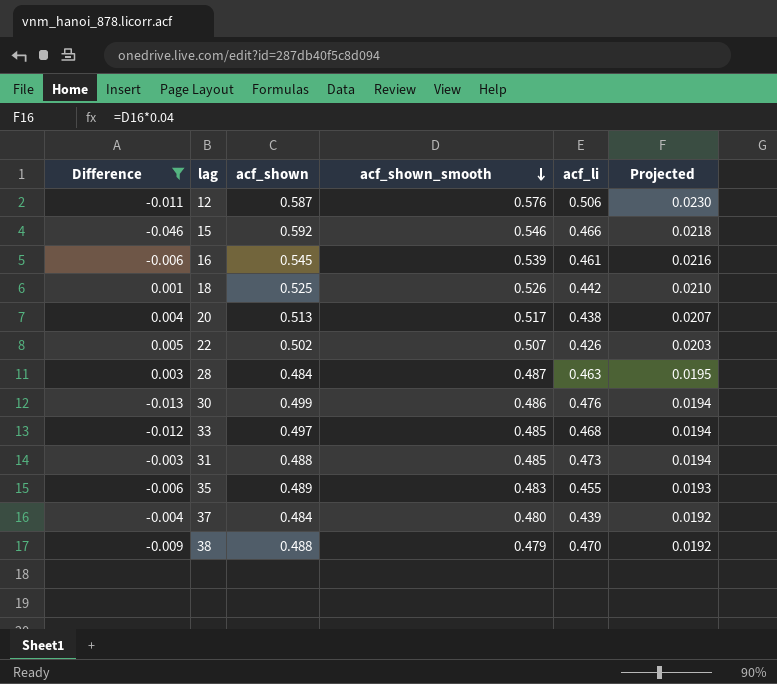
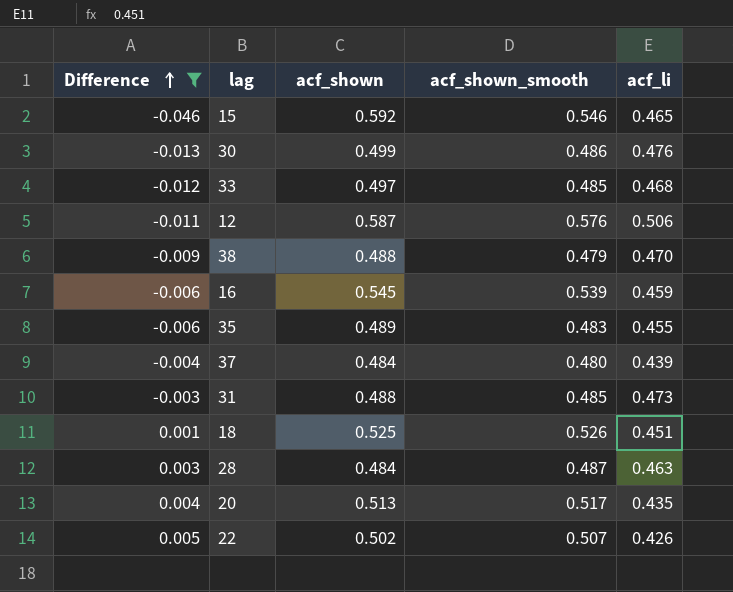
row order: acf_shown_smooth descending -> Difference ascending
column Projected | formula: [acf_shown_smooth] * 0.04 -> none
15 | acf_li: 0.466 -> 0.465
16 | acf_li: 0.461 -> 0.459
18 | acf_li: 0.442 -> 0.451
20 | acf_li: 0.438 -> 0.435

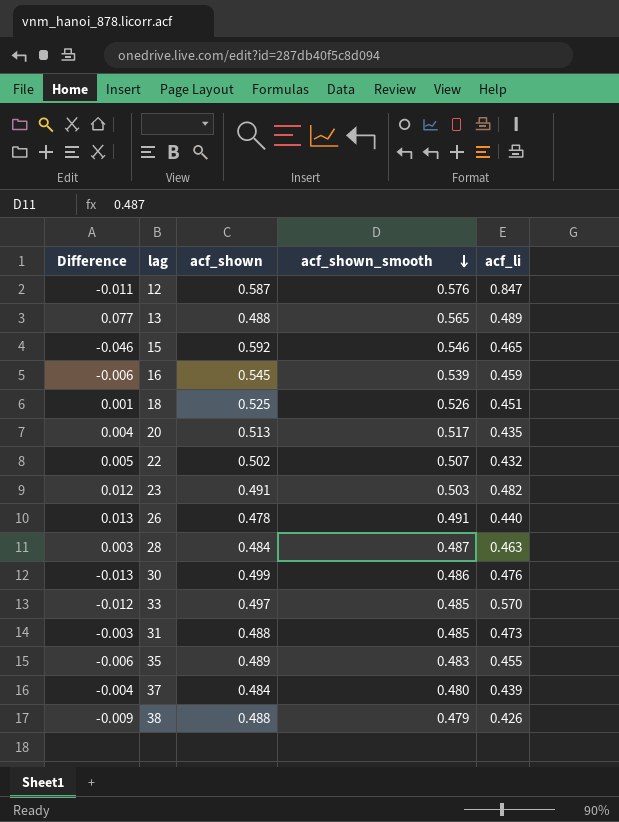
filter: Difference <= 0.005 -> none
row order: Difference ascending -> acf_shown_smooth descending
12 | acf_li: 0.506 -> 0.847
22 | acf_li: 0.426 -> 0.432
33 | acf_li: 0.468 -> 0.570
38 | acf_li: 0.470 -> 0.426

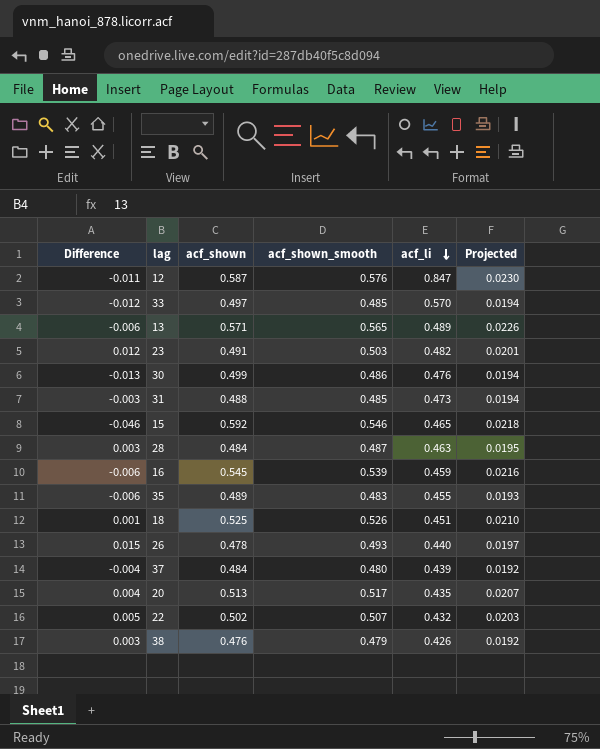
row order: acf_shown_smooth descending -> acf_li descending
column Projected | formula: none -> [acf_shown_smooth] * 0.04
13 | Difference: 0.077 -> -0.006
13 | acf_shown: 0.488 -> 0.571
26 | Difference: 0.013 -> 0.015
26 | acf_shown_smooth: 0.491 -> 0.493
38 | Difference: -0.009 -> 0.003
38 | acf_shown: 0.488 -> 0.476

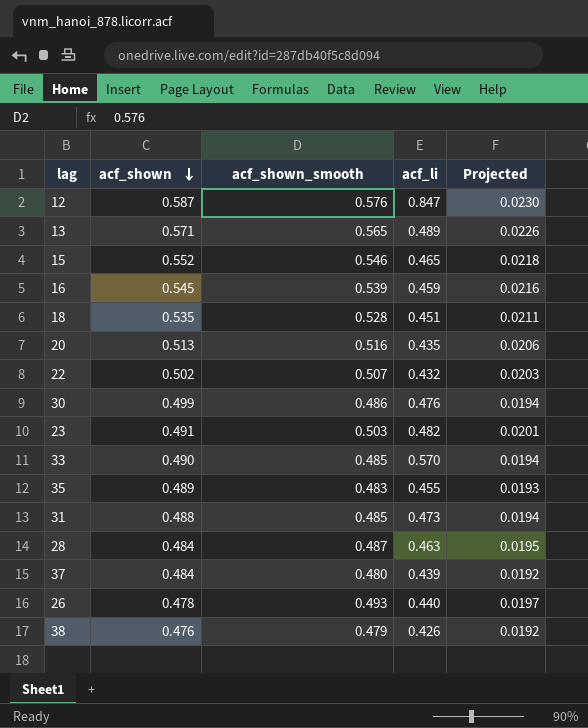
row order: acf_li descending -> acf_shown descending
column Difference | formula: [acf_shown_smooth] - [acf_shown] -> none
15 | acf_shown: 0.592 -> 0.552
18 | acf_shown: 0.525 -> 0.535
18 | acf_shown_smooth: 0.526 -> 0.528
18 | Projected: 0.0210 -> 0.0211
20 | acf_shown_smooth: 0.517 -> 0.516
20 | Projected: 0.0207 -> 0.0206
33 | acf_shown: 0.497 -> 0.490

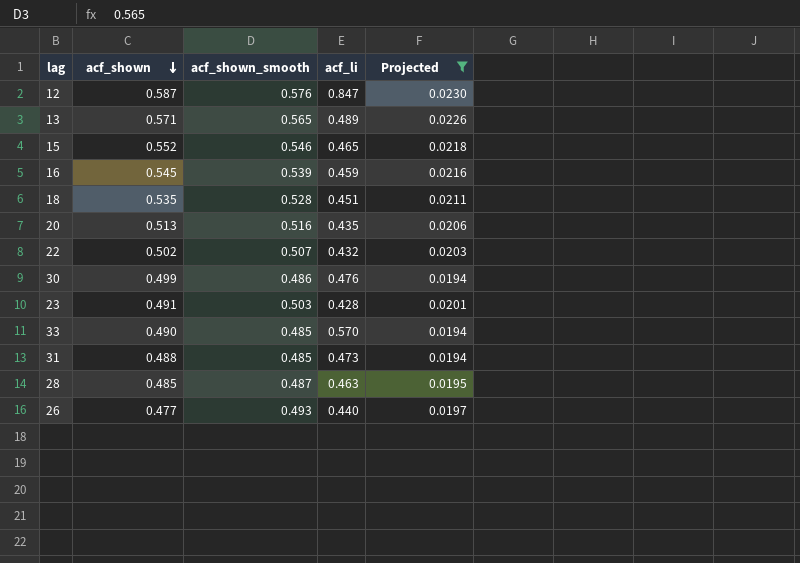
filter: none -> Projected >= 0.0194
23 | acf_li: 0.482 -> 0.428
28 | acf_shown: 0.484 -> 0.485
26 | acf_shown: 0.478 -> 0.477

